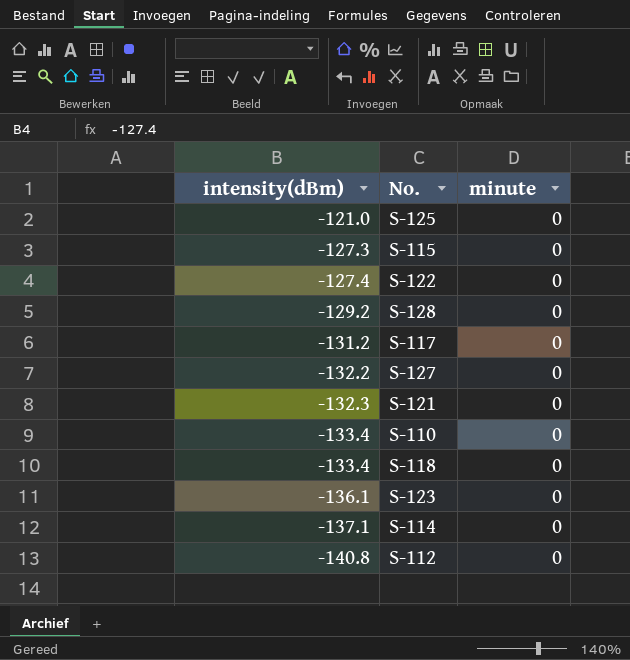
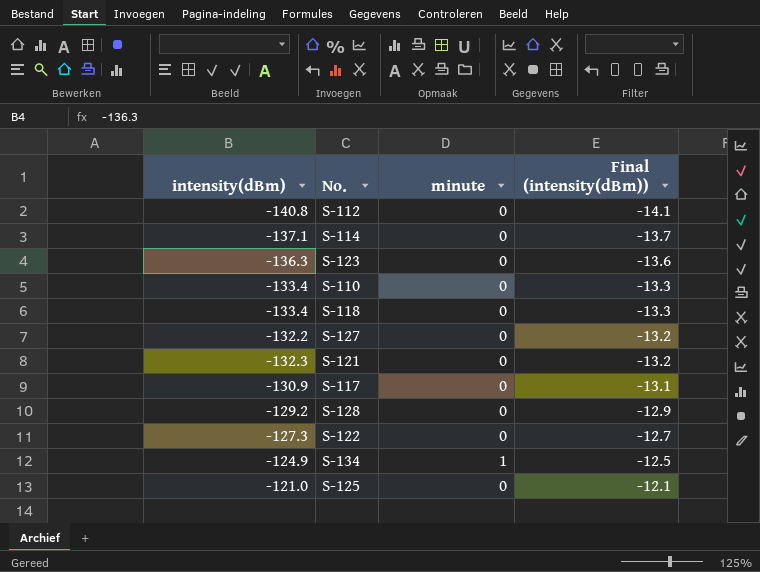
row order: intensity(dBm) descending -> Final (intensity(dBm)) ascending
column Final (intensity(dBm)) | formula: none -> [intensity(dBm)] * 0.1
row S-115: -127.3 | 0 -> none
S-123 | intensity(dBm): -136.1 -> -136.3
S-117 | intensity(dBm): -131.2 -> -130.9
S-122 | intensity(dBm): -127.4 -> -127.3
row S-134: none -> -124.9 | 1 | -12.5

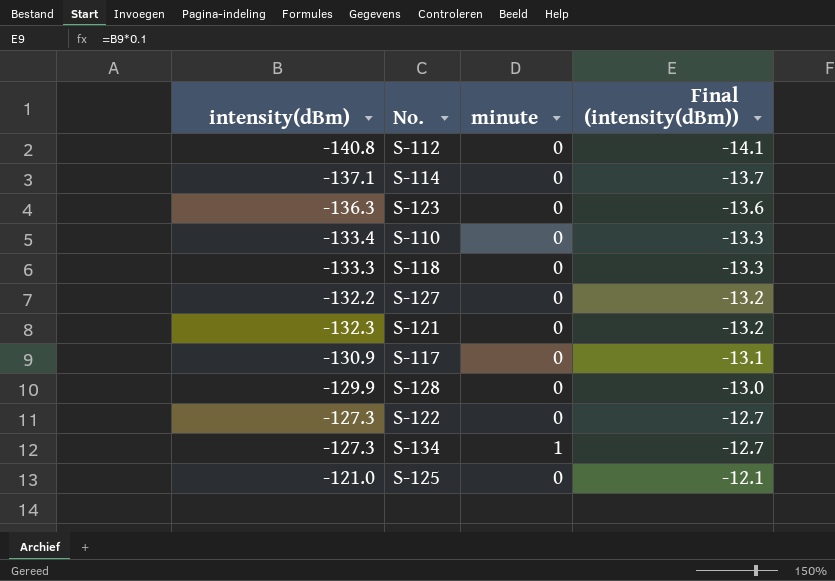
S-118 | intensity(dBm): -133.4 -> -133.3
S-128 | intensity(dBm): -129.2 -> -129.9
S-128 | Final (intensity(dBm)): -12.9 -> -13.0
S-134 | intensity(dBm): -124.9 -> -127.3
S-134 | Final (intensity(dBm)): -12.5 -> -12.7

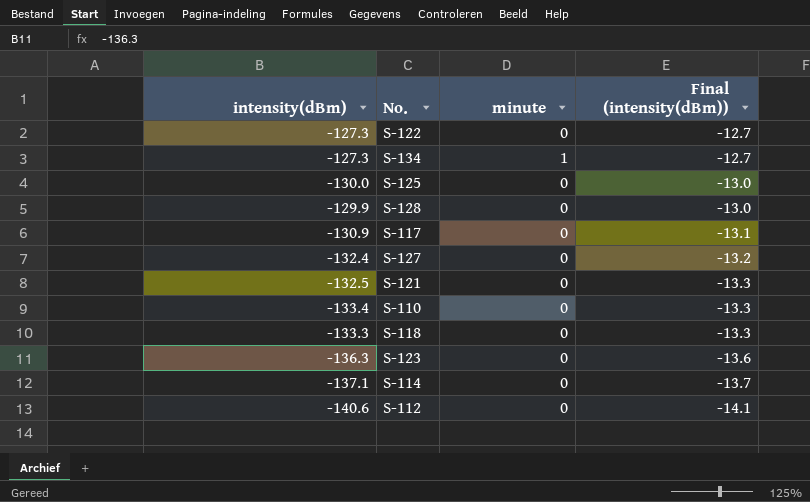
row order: Final (intensity(dBm)) ascending -> Final (intensity(dBm)) descending
S-125 | intensity(dBm): -121.0 -> -130.0
S-125 | Final (intensity(dBm)): -12.1 -> -13.0
S-127 | intensity(dBm): -132.2 -> -132.4
S-121 | intensity(dBm): -132.3 -> -132.5
S-121 | Final (intensity(dBm)): -13.2 -> -13.3
S-112 | intensity(dBm): -140.8 -> -140.6

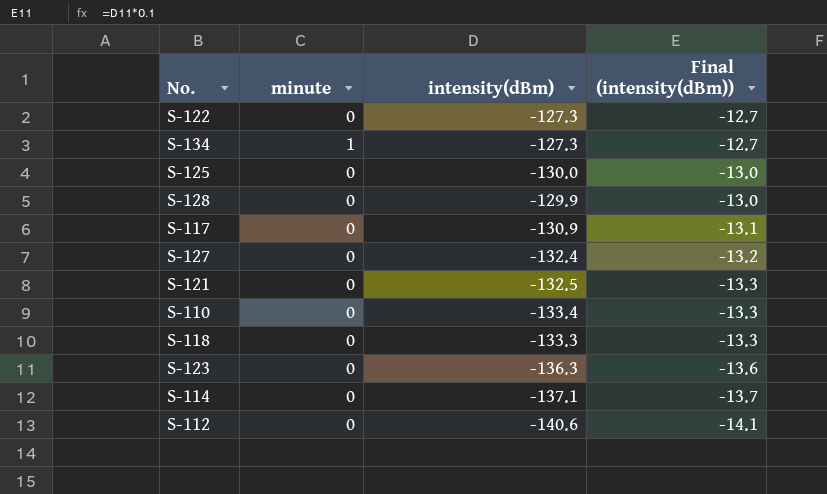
column intensity(dBm) | position: 1 -> 3

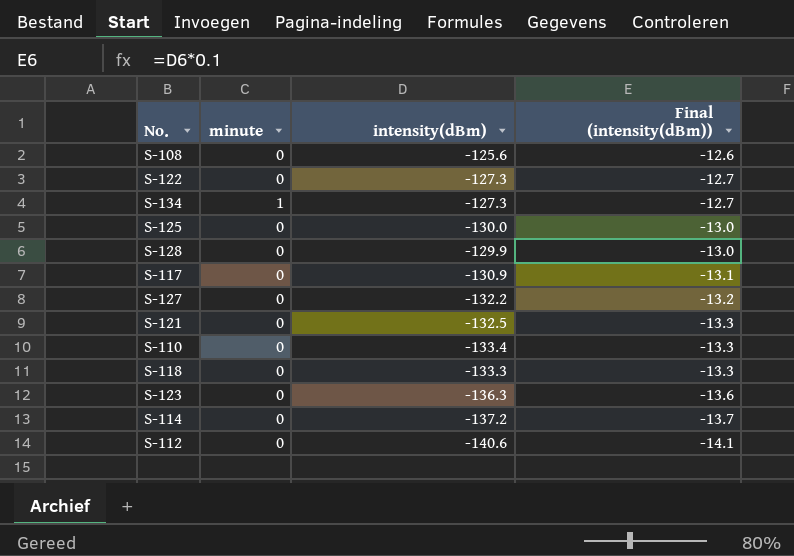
row S-108: none -> 0 | -125.6 | -12.6
S-127 | intensity(dBm): -132.4 -> -132.2
S-114 | intensity(dBm): -137.1 -> -137.2

